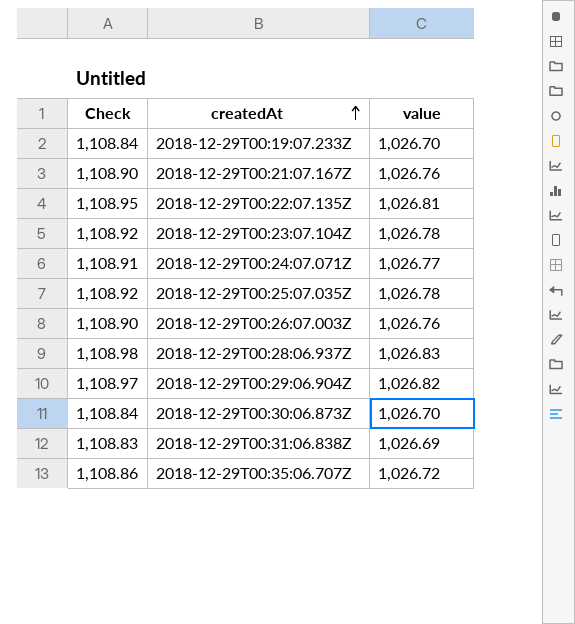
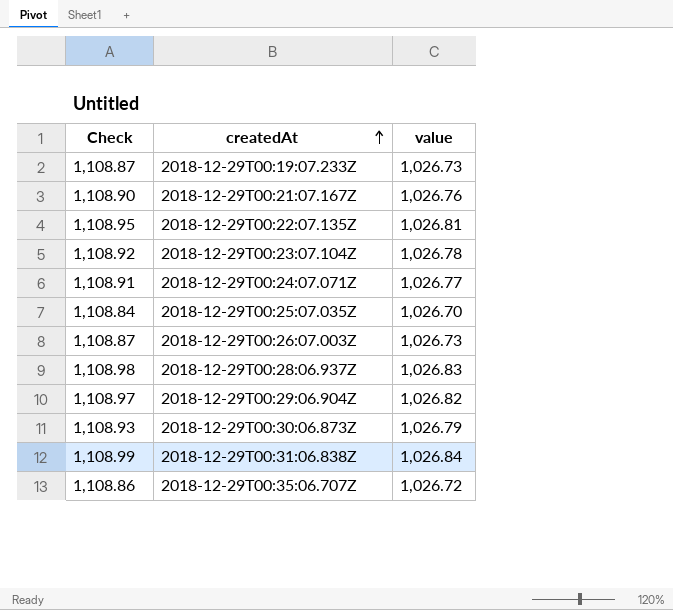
2018-12-29T00:19:07.233Z | Check: 1,108.84 -> 1,108.87
2018-12-29T00:19:07.233Z | value: 1,026.70 -> 1,026.73
2018-12-29T00:25:07.035Z | Check: 1,108.92 -> 1,108.84
2018-12-29T00:25:07.035Z | value: 1,026.78 -> 1,026.70
2018-12-29T00:26:07.003Z | Check: 1,108.90 -> 1,108.87
2018-12-29T00:26:07.003Z | value: 1,026.76 -> 1,026.73
2018-12-29T00:30:06.873Z | Check: 1,108.84 -> 1,108.93
2018-12-29T00:30:06.873Z | value: 1,026.70 -> 1,026.79
2018-12-29T00:31:06.838Z | Check: 1,108.83 -> 1,108.99
2018-12-29T00:31:06.838Z | value: 1,026.69 -> 1,026.84

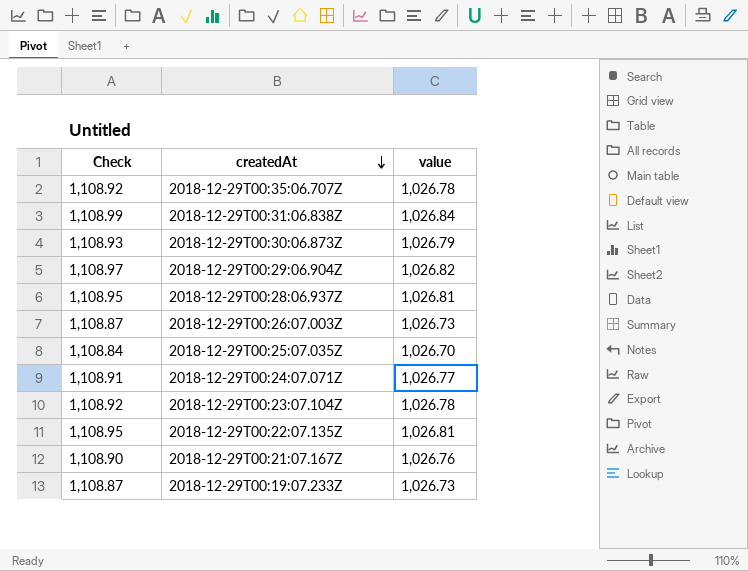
row order: createdAt ascending -> createdAt descending
2018-12-29T00:35:06.707Z | Check: 1,108.86 -> 1,108.92
2018-12-29T00:35:06.707Z | value: 1,026.72 -> 1,026.78
2018-12-29T00:28:06.937Z | Check: 1,108.98 -> 1,108.95
2018-12-29T00:28:06.937Z | value: 1,026.83 -> 1,026.81

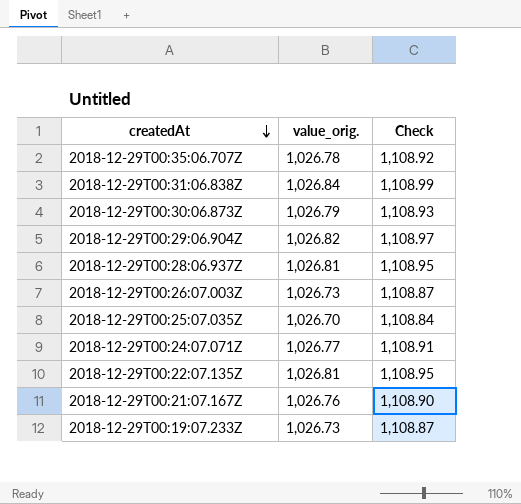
column name: value -> value_orig.
column Check | position: 1 -> 3
row 2018-12-29T00:23:07.104Z: 1,108.92 | 1,026.78 -> none

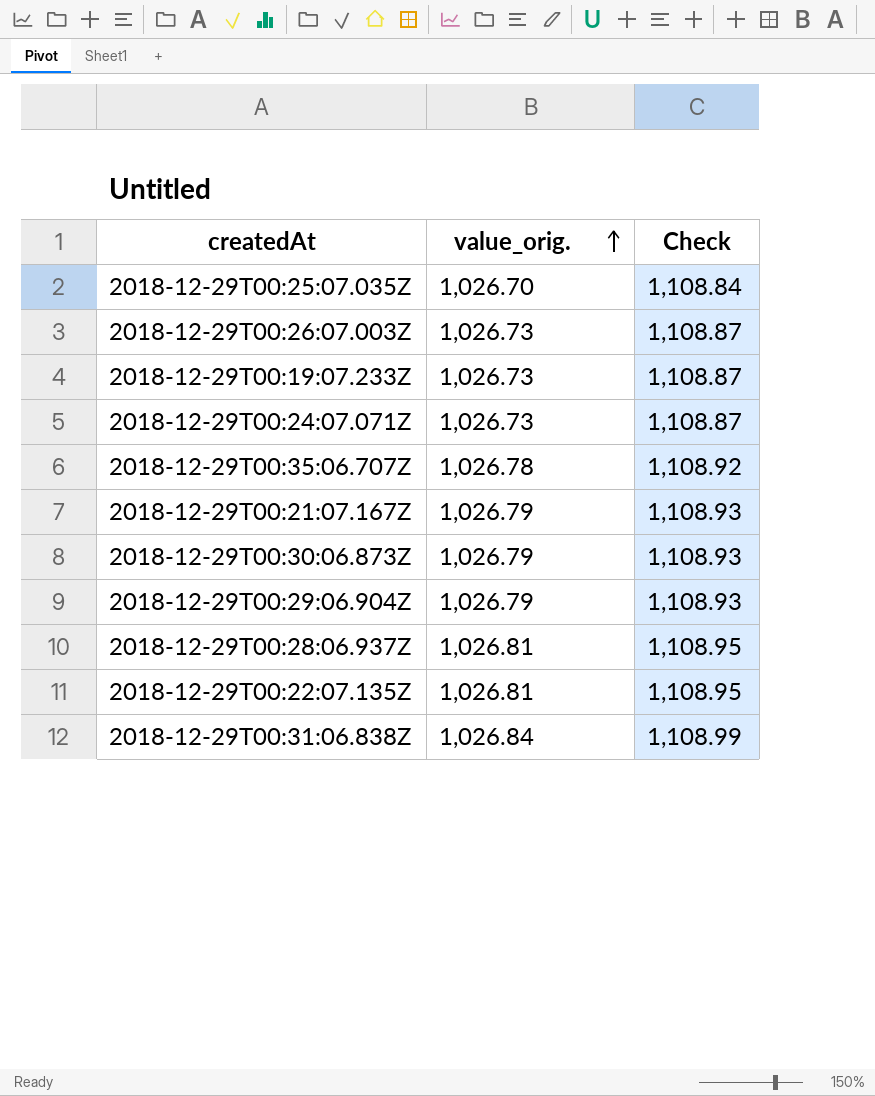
row order: createdAt descending -> value_orig. ascending
2018-12-29T00:24:07.071Z | value_orig.: 1,026.77 -> 1,026.73
2018-12-29T00:24:07.071Z | Check: 1,108.91 -> 1,108.87
2018-12-29T00:21:07.167Z | value_orig.: 1,026.76 -> 1,026.79
2018-12-29T00:21:07.167Z | Check: 1,108.90 -> 1,108.93
2018-12-29T00:29:06.904Z | value_orig.: 1,026.82 -> 1,026.79
2018-12-29T00:29:06.904Z | Check: 1,108.97 -> 1,108.93

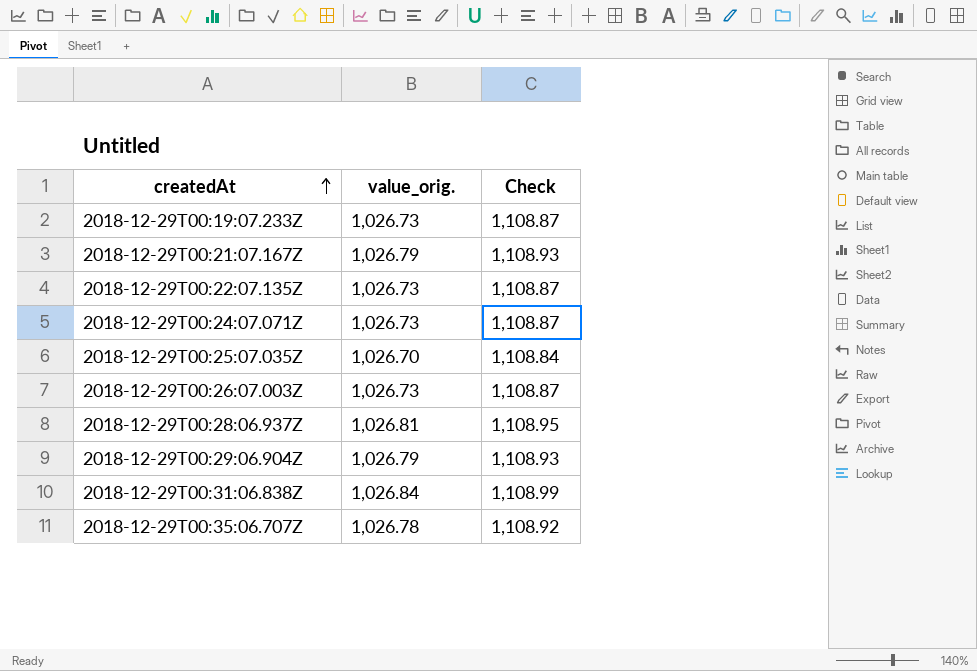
row order: value_orig. ascending -> createdAt ascending
row 2018-12-29T00:30:06.873Z: 1,026.79 | 1,108.93 -> none
2018-12-29T00:22:07.135Z | value_orig.: 1,026.81 -> 1,026.73
2018-12-29T00:22:07.135Z | Check: 1,108.95 -> 1,108.87

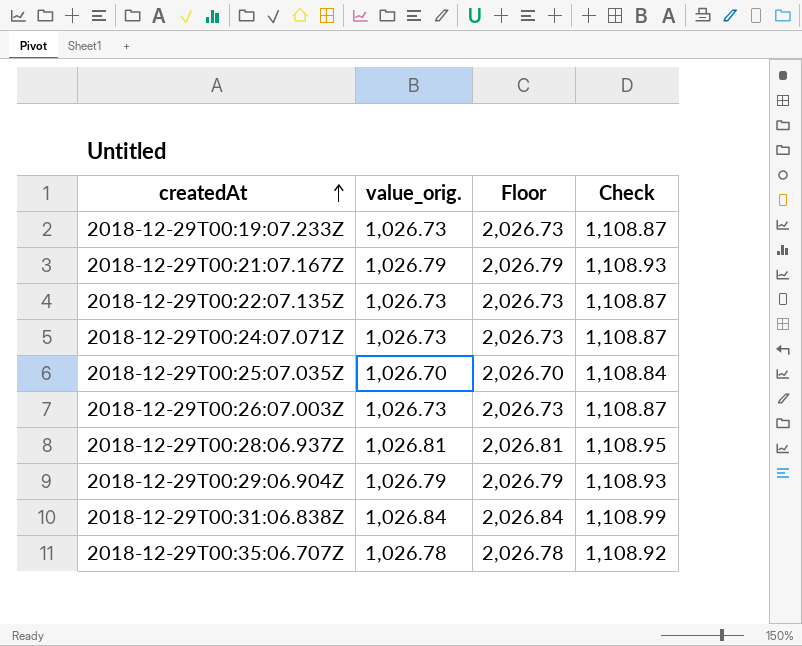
column Floor | formula: none -> [value_orig.] + 1000

